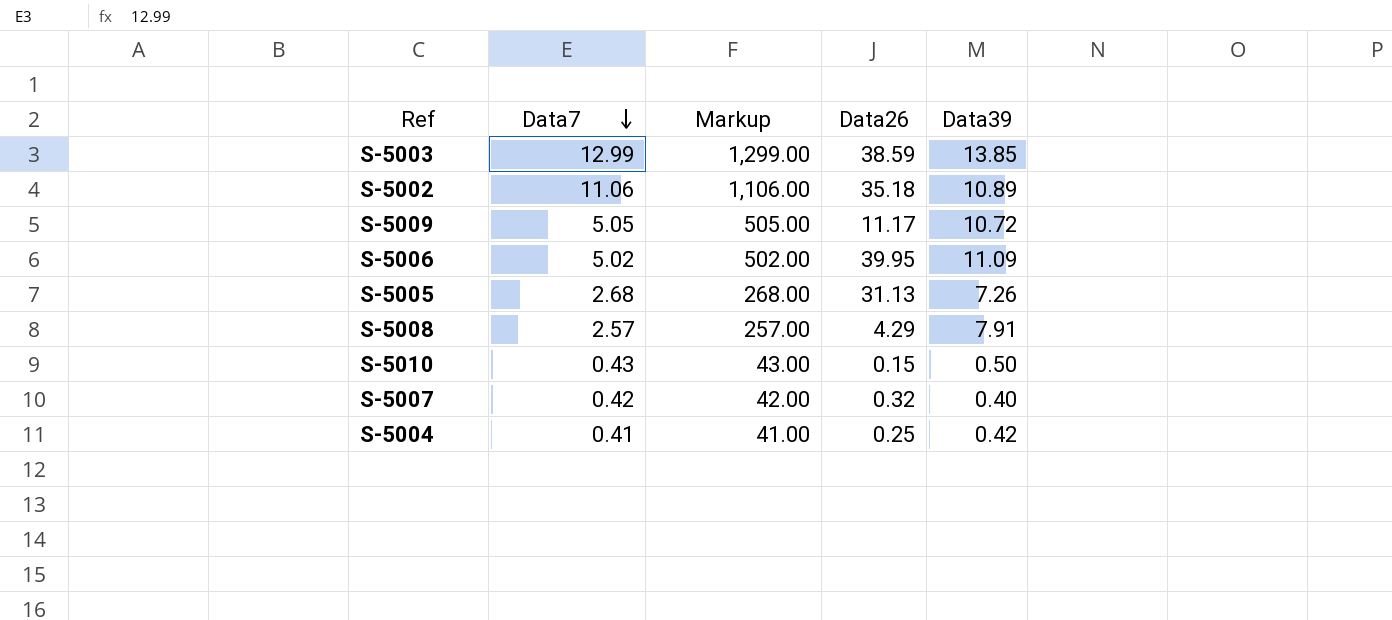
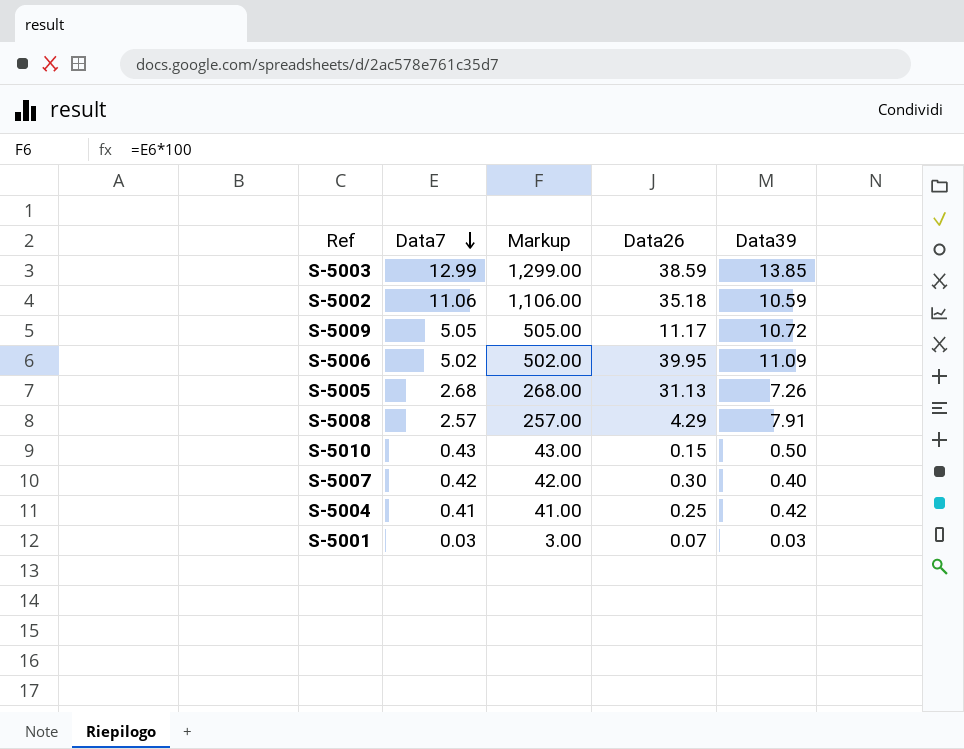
S-5002 | Data39: 10.89 -> 10.59
S-5007 | Data26: 0.32 -> 0.30
row S-5001: none -> 0.03 | 3.00 | 0.07 | 0.03

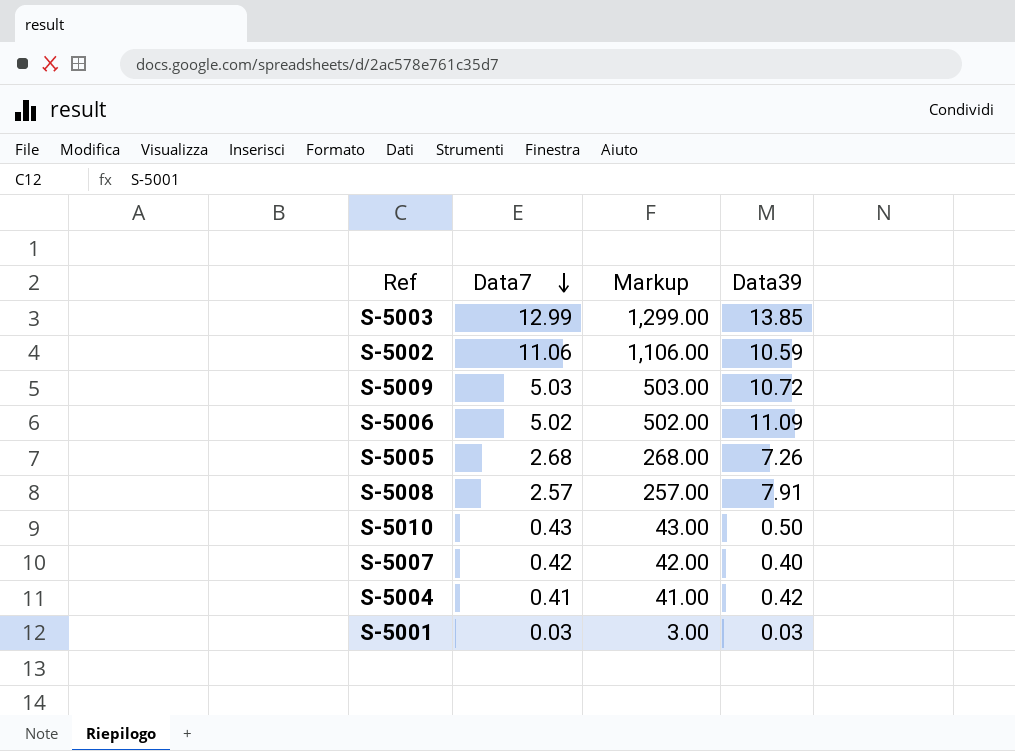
column Data26 | position: 4 -> none
S-5009 | Data7: 5.05 -> 5.03
S-5009 | Markup: 505.00 -> 503.00

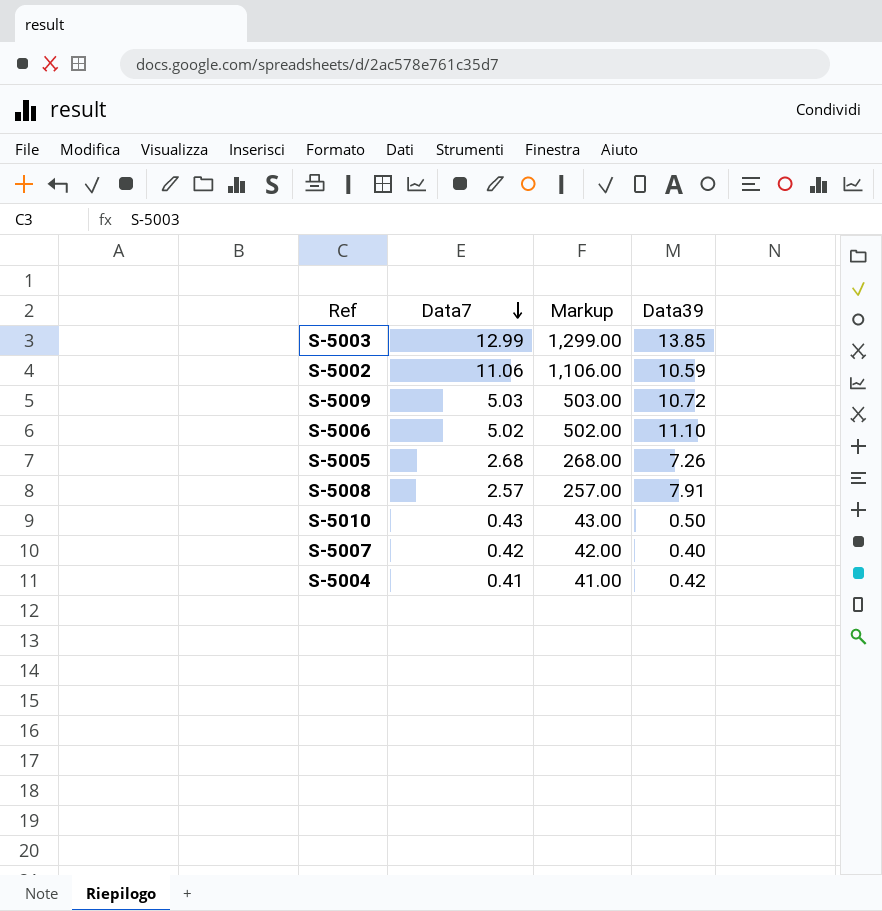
row S-5001: 0.03 | 3.00 | 0.03 -> none
S-5006 | Data39: 11.09 -> 11.10

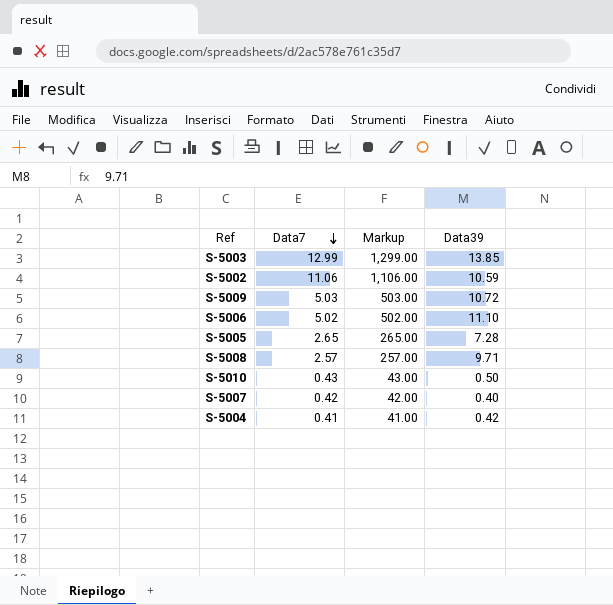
S-5005 | Data7: 2.68 -> 2.65
S-5005 | Markup: 268.00 -> 265.00
S-5005 | Data39: 7.26 -> 7.28
S-5008 | Data39: 7.91 -> 9.71

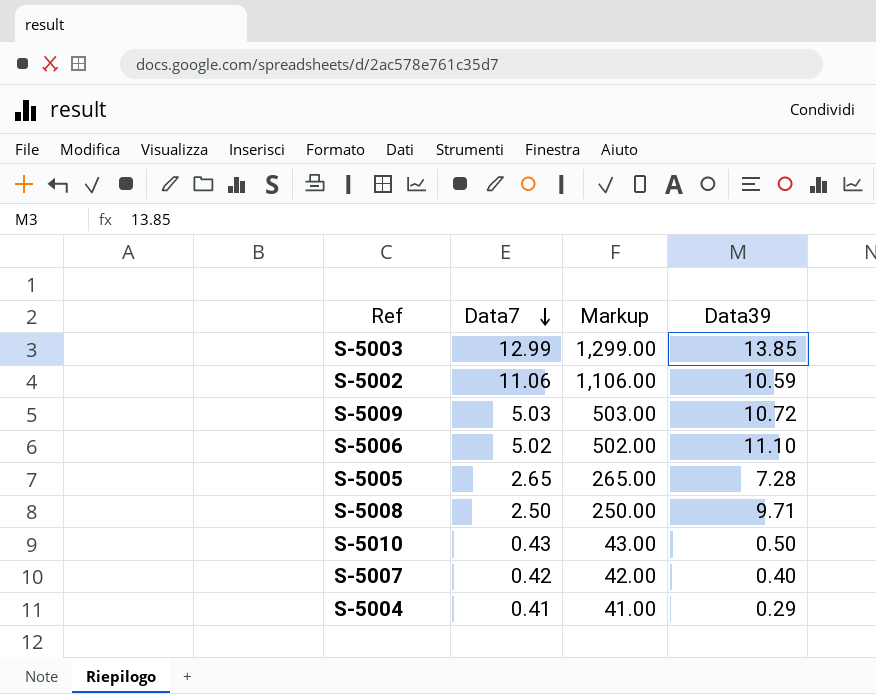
S-5008 | Data7: 2.57 -> 2.50
S-5008 | Markup: 257.00 -> 250.00
S-5004 | Data39: 0.42 -> 0.29

